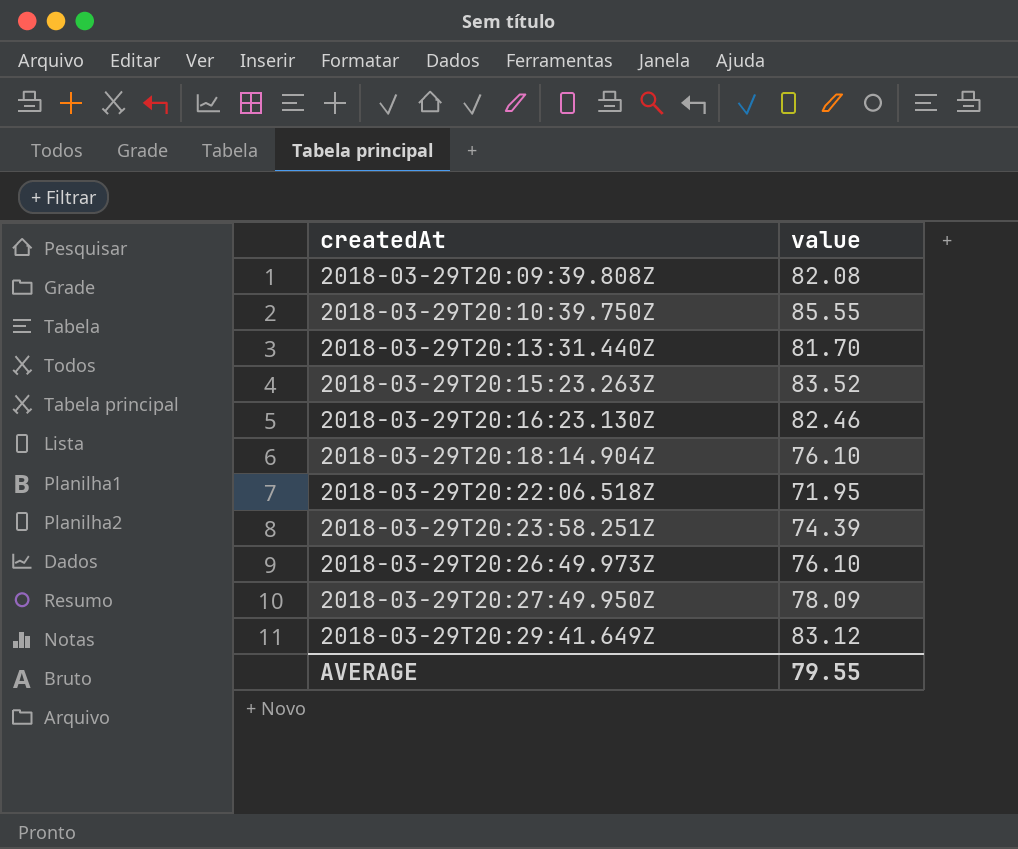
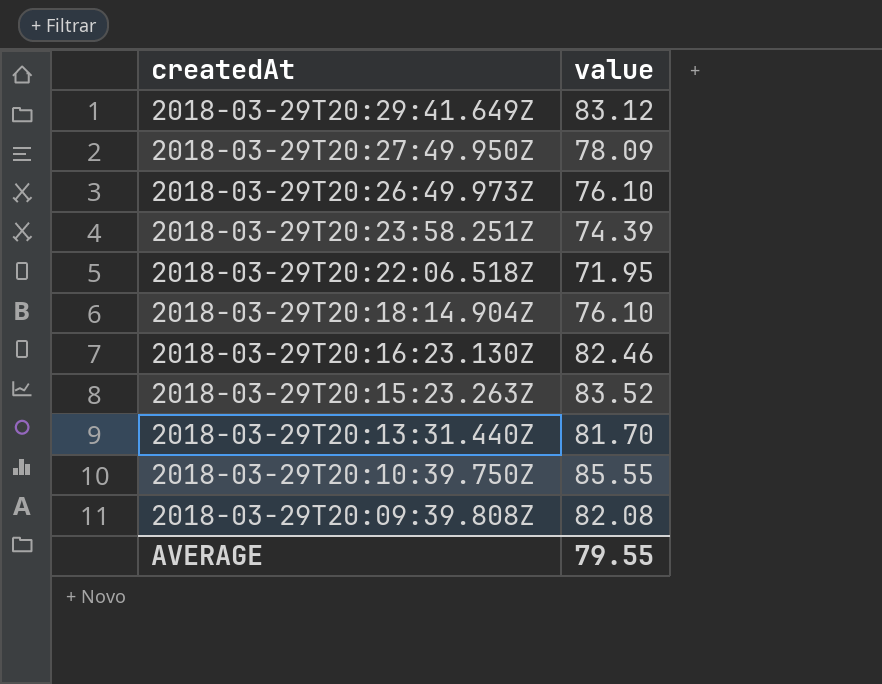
row order: createdAt ascending -> createdAt descending

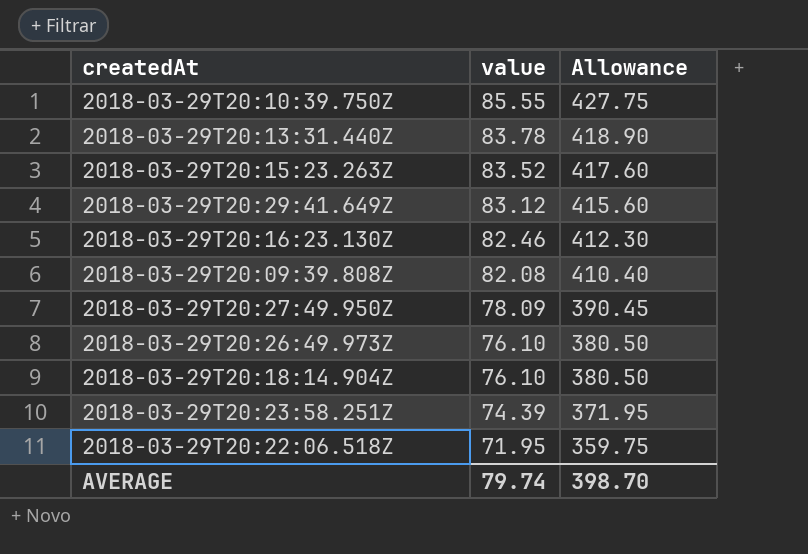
row order: createdAt descending -> value descending
column Allowance | formula: none -> [value] * 5
2018-03-29T20:13:31.440Z | value: 81.70 -> 83.78
AVERAGE | value: 79.55 -> 79.74

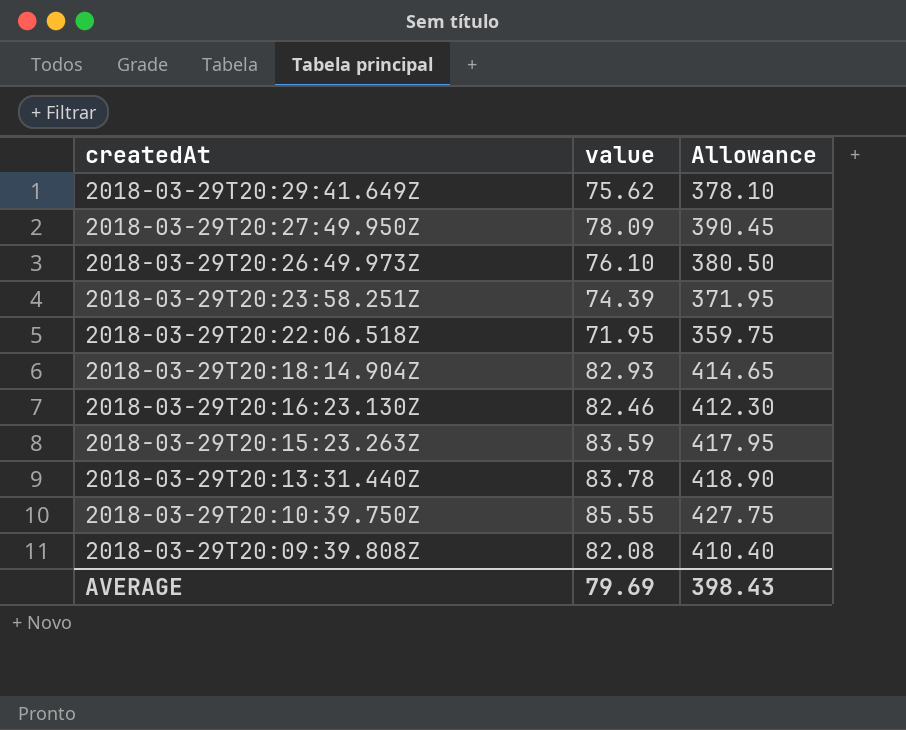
row order: value descending -> createdAt descending
2018-03-29T20:29:41.649Z | value: 83.12 -> 75.62
2018-03-29T20:29:41.649Z | Allowance: 415.60 -> 378.10
2018-03-29T20:18:14.904Z | value: 76.10 -> 82.93
2018-03-29T20:18:14.904Z | Allowance: 380.50 -> 414.65
2018-03-29T20:15:23.263Z | value: 83.52 -> 83.59
2018-03-29T20:15:23.263Z | Allowance: 417.60 -> 417.95
AVERAGE | value: 79.74 -> 79.69
AVERAGE | Allowance: 398.70 -> 398.43

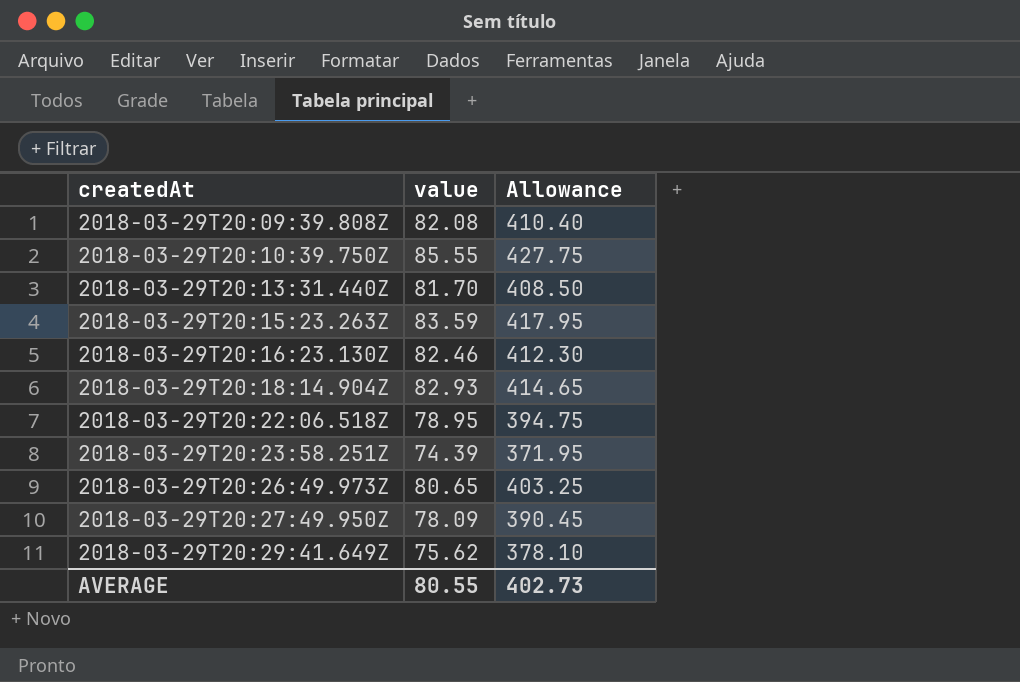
row order: createdAt descending -> createdAt ascending
2018-03-29T20:13:31.440Z | value: 83.78 -> 81.70
2018-03-29T20:13:31.440Z | Allowance: 418.90 -> 408.50
2018-03-29T20:22:06.518Z | value: 71.95 -> 78.95
2018-03-29T20:22:06.518Z | Allowance: 359.75 -> 394.75
2018-03-29T20:26:49.973Z | value: 76.10 -> 80.65
2018-03-29T20:26:49.973Z | Allowance: 380.50 -> 403.25
AVERAGE | value: 79.69 -> 80.55
AVERAGE | Allowance: 398.43 -> 402.73

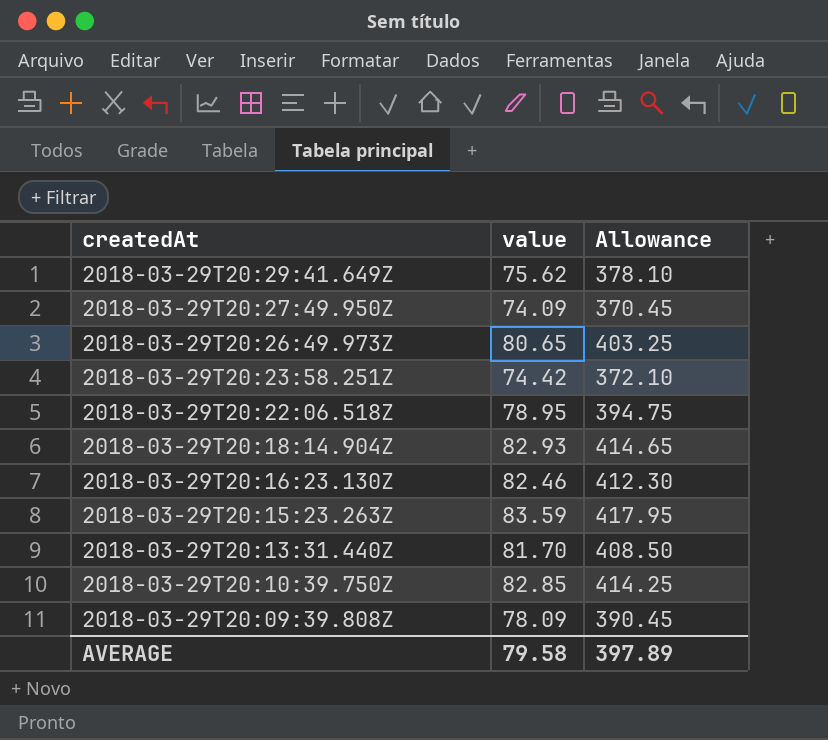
row order: createdAt ascending -> createdAt descending
2018-03-29T20:27:49.950Z | value: 78.09 -> 74.09
2018-03-29T20:27:49.950Z | Allowance: 390.45 -> 370.45
2018-03-29T20:23:58.251Z | value: 74.39 -> 74.42
2018-03-29T20:23:58.251Z | Allowance: 371.95 -> 372.10
2018-03-29T20:10:39.750Z | value: 85.55 -> 82.85
2018-03-29T20:10:39.750Z | Allowance: 427.75 -> 414.25
2018-03-29T20:09:39.808Z | value: 82.08 -> 78.09
2018-03-29T20:09:39.808Z | Allowance: 410.40 -> 390.45
AVERAGE | value: 80.55 -> 79.58
AVERAGE | Allowance: 402.73 -> 397.89

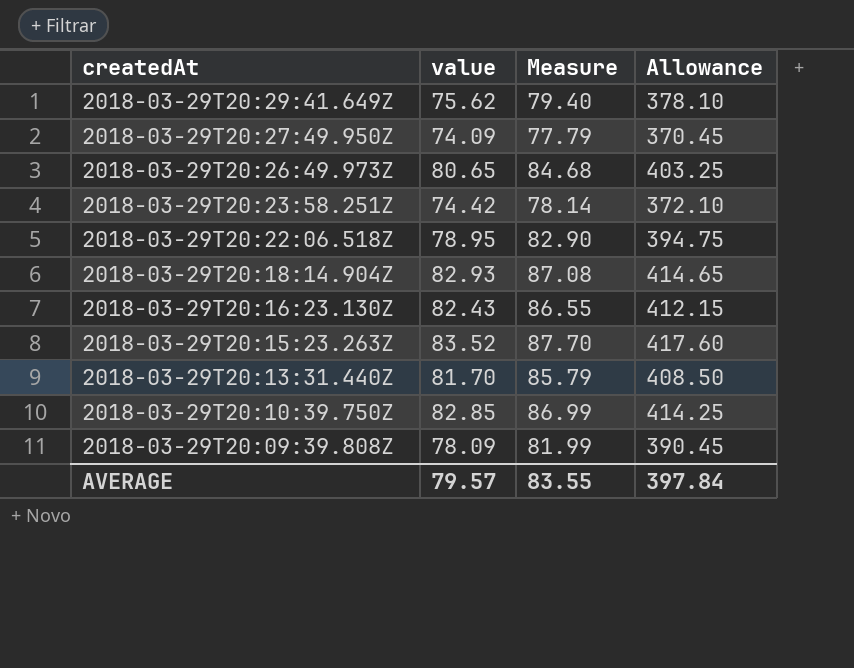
column Measure | formula: none -> [value] * 1.05
2018-03-29T20:16:23.130Z | value: 82.46 -> 82.43
2018-03-29T20:16:23.130Z | Allowance: 412.30 -> 412.15
2018-03-29T20:15:23.263Z | value: 83.59 -> 83.52
2018-03-29T20:15:23.263Z | Allowance: 417.95 -> 417.60
AVERAGE | value: 79.58 -> 79.57
AVERAGE | Allowance: 397.89 -> 397.84

